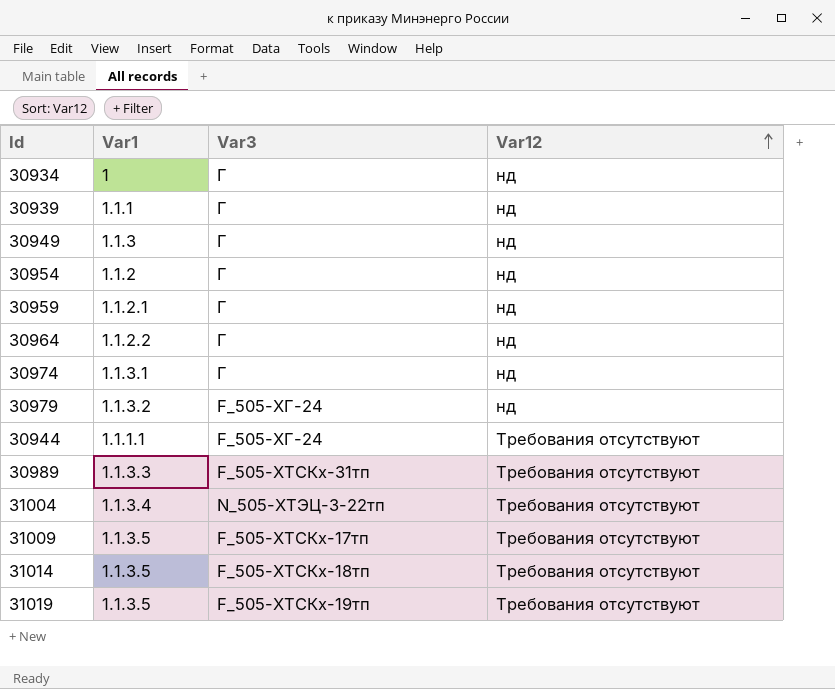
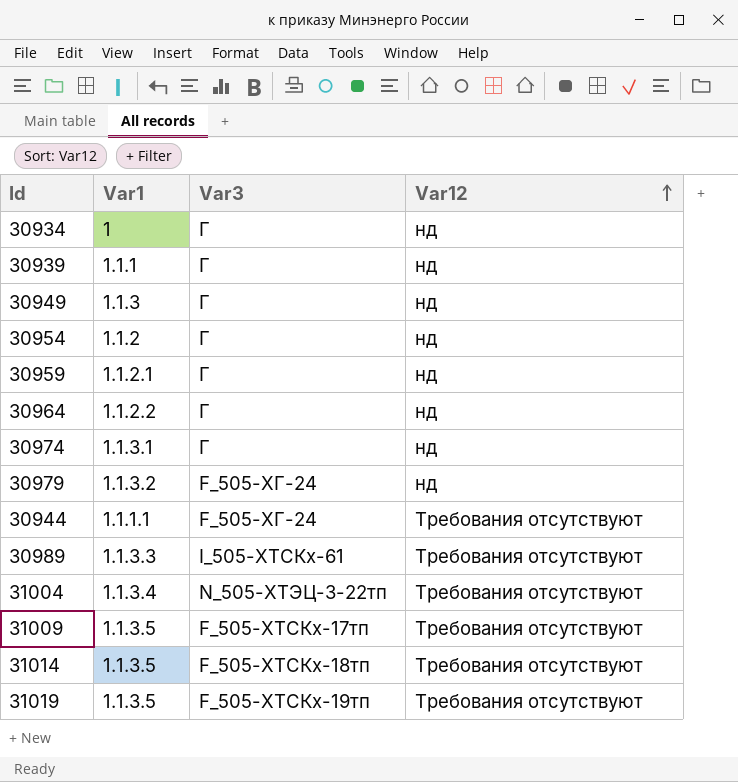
30989 | Var3: F_505-ХТСКх-31тп -> I_505-ХТСКх-61

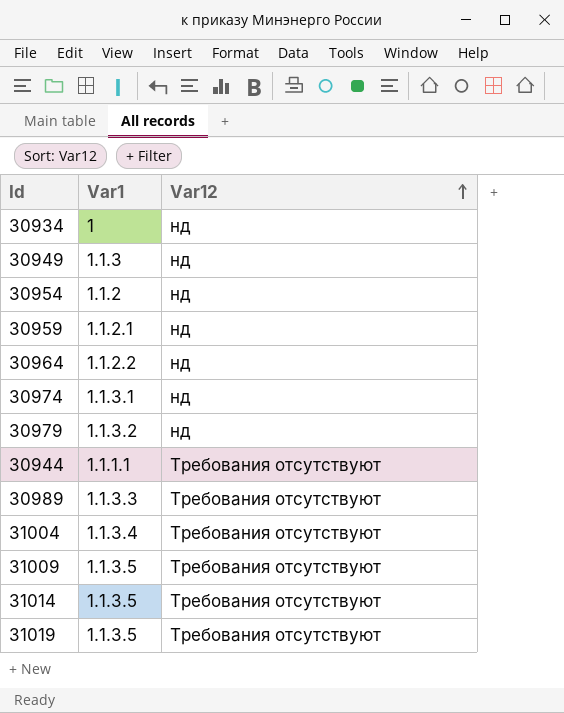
column Var3 | position: 3 -> none
row 30939: 1.1.1 | Г | нд -> none

